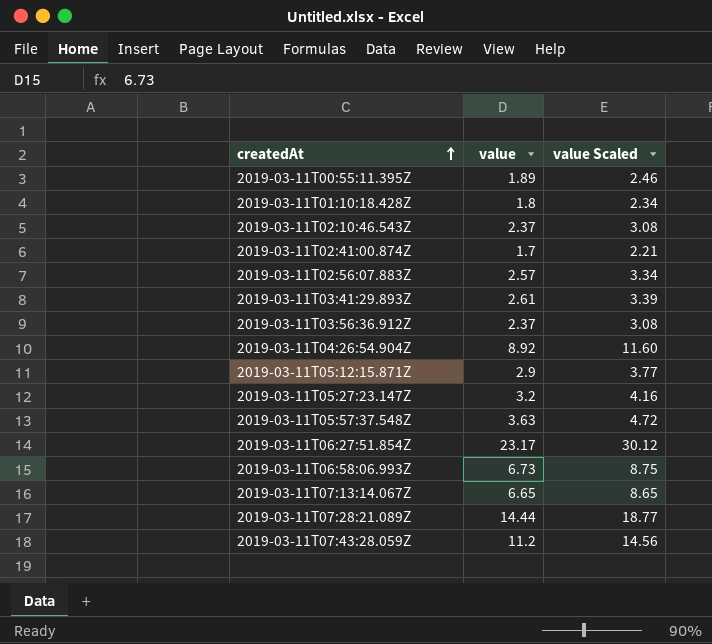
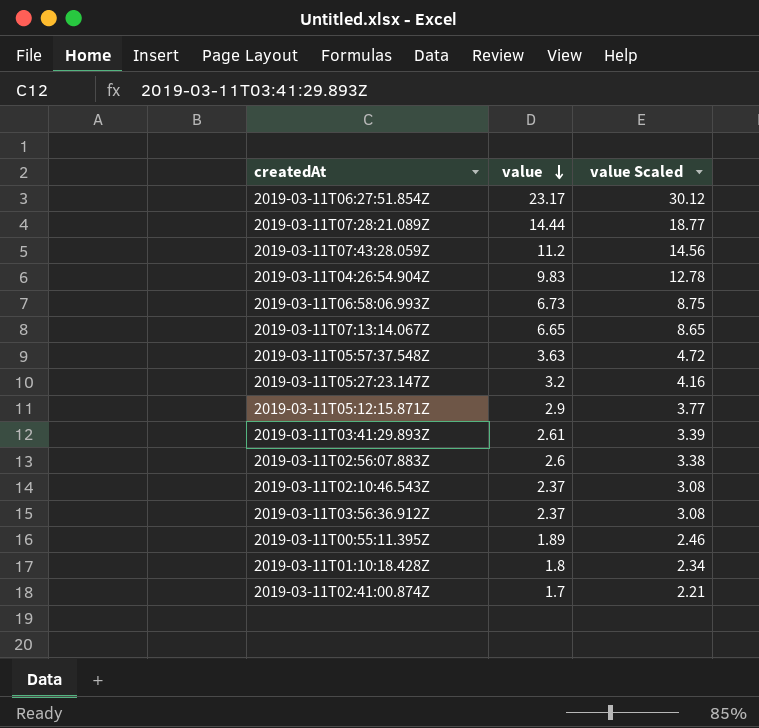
row order: createdAt ascending -> value descending
2019-03-11T04:26:54.904Z | value: 8.92 -> 9.83
2019-03-11T04:26:54.904Z | value Scaled: 11.60 -> 12.78
2019-03-11T02:56:07.883Z | value: 2.57 -> 2.6
2019-03-11T02:56:07.883Z | value Scaled: 3.34 -> 3.38

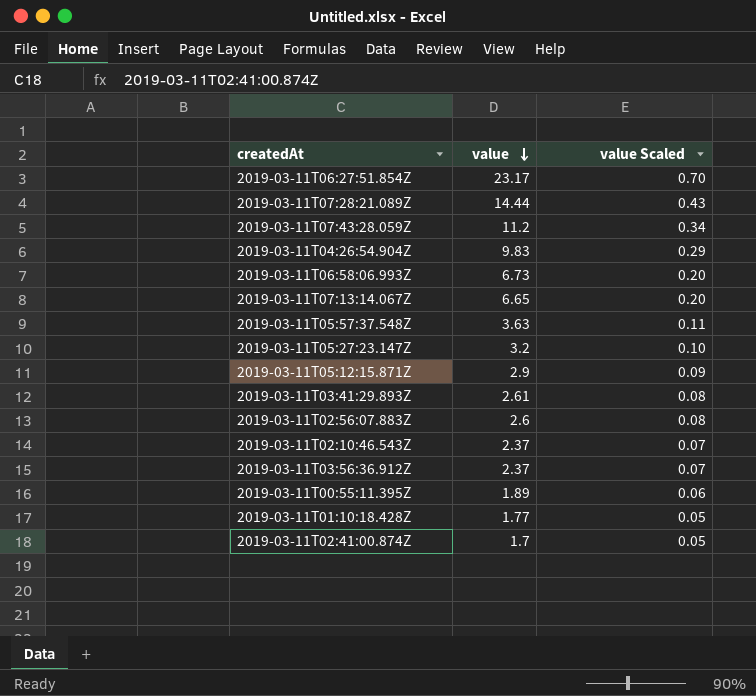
column value Scaled | formula: [value] * 1.3 -> [value] * 0.03
2019-03-11T01:10:18.428Z | value: 1.8 -> 1.77

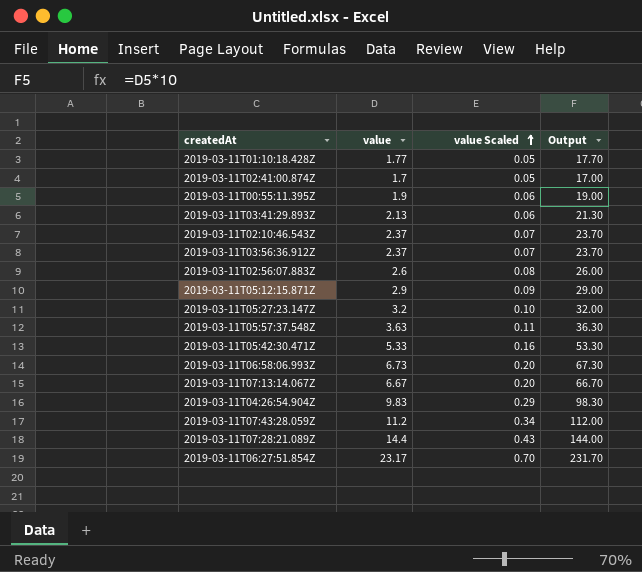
row order: value descending -> value Scaled ascending
column Output | formula: none -> [value] * 10
2019-03-11T00:55:11.395Z | value: 1.89 -> 1.9
2019-03-11T03:41:29.893Z | value: 2.61 -> 2.13
2019-03-11T03:41:29.893Z | value Scaled: 0.08 -> 0.06
row 2019-03-11T05:42:30.471Z: none -> 5.33 | 0.16 | 53.30
2019-03-11T07:13:14.067Z | value: 6.65 -> 6.67
2019-03-11T07:28:21.089Z | value: 14.44 -> 14.4

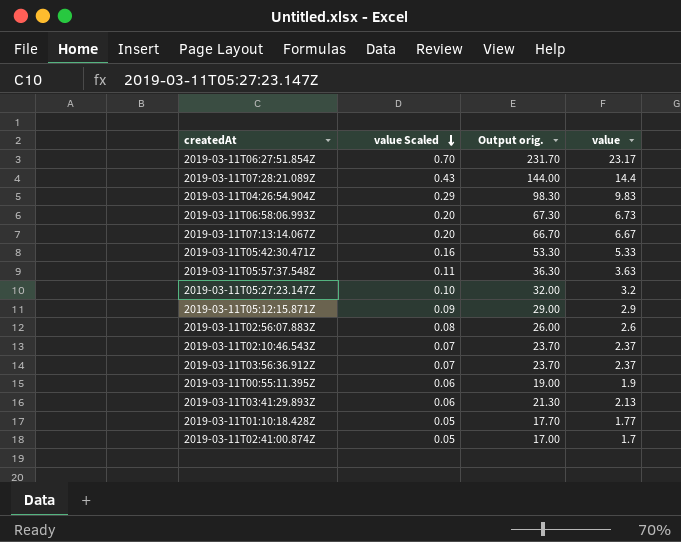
row order: value Scaled ascending -> value Scaled descending
column name: Output -> Output orig.
column value | position: 2 -> 4
row 2019-03-11T07:43:28.059Z: 11.2 | 0.34 | 112.00 -> none

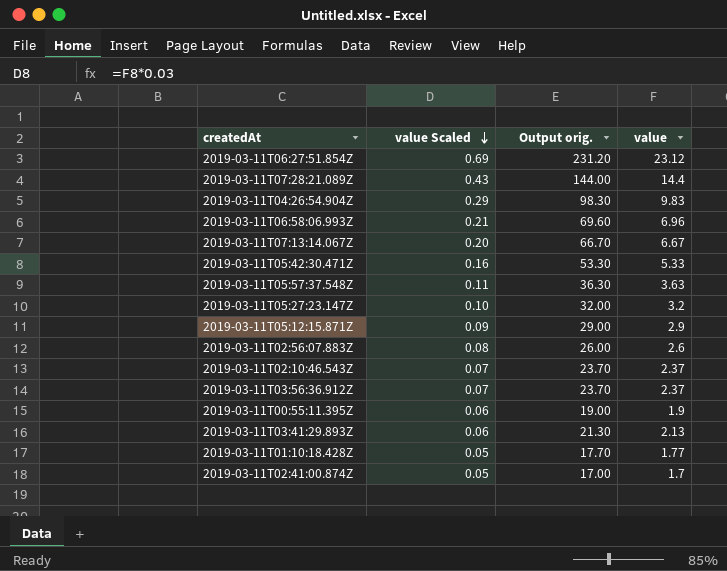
2019-03-11T06:27:51.854Z | value Scaled: 0.70 -> 0.69
2019-03-11T06:27:51.854Z | Output orig.: 231.70 -> 231.20
2019-03-11T06:27:51.854Z | value: 23.17 -> 23.12
2019-03-11T06:58:06.993Z | value Scaled: 0.20 -> 0.21
2019-03-11T06:58:06.993Z | Output orig.: 67.30 -> 69.60
2019-03-11T06:58:06.993Z | value: 6.73 -> 6.96

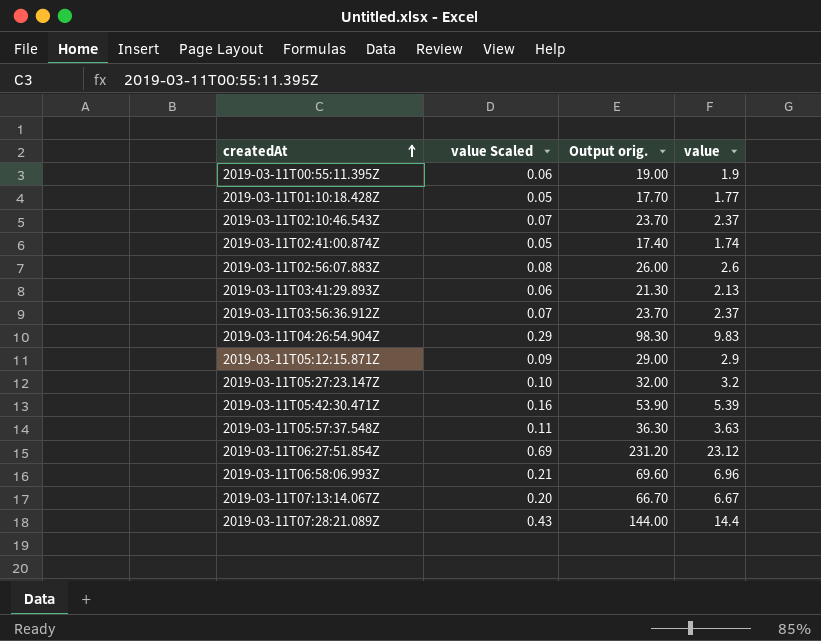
row order: value Scaled descending -> createdAt ascending
2019-03-11T02:41:00.874Z | Output orig.: 17.00 -> 17.40
2019-03-11T02:41:00.874Z | value: 1.7 -> 1.74
2019-03-11T05:42:30.471Z | Output orig.: 53.30 -> 53.90
2019-03-11T05:42:30.471Z | value: 5.33 -> 5.39

